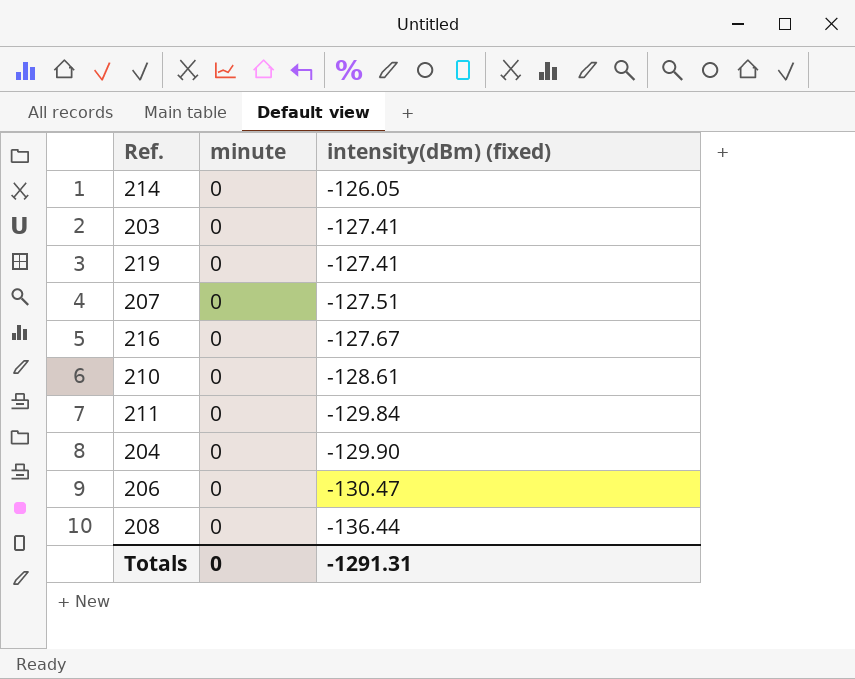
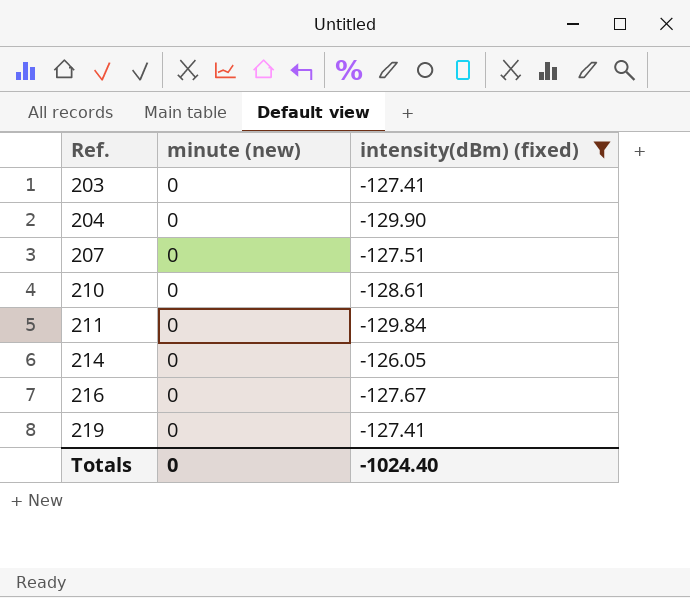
filter: none -> intensity(dBm) (fixed) >= -129.90
row order: intensity(dBm) (fixed) descending -> Ref. ascending
column name: minute -> minute (new)
Totals | intensity(dBm) (fixed): -1291.31 -> -1024.40

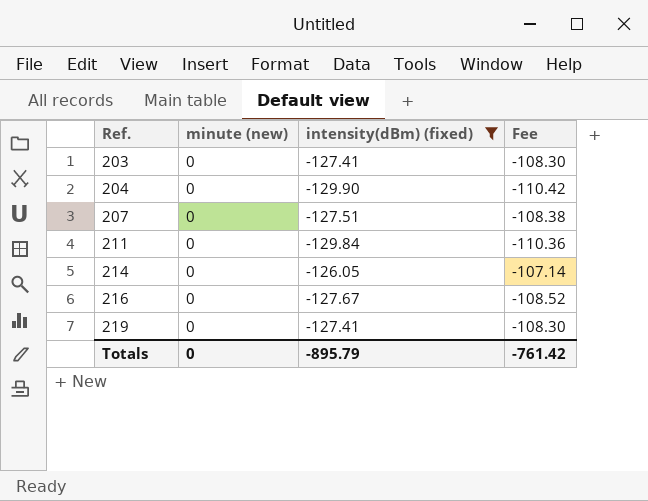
column Fee | formula: none -> [intensity(dBm) (fixed)] * 0.85
row 210: 0 | -128.61 -> none
Totals | intensity(dBm) (fixed): -1024.40 -> -895.79

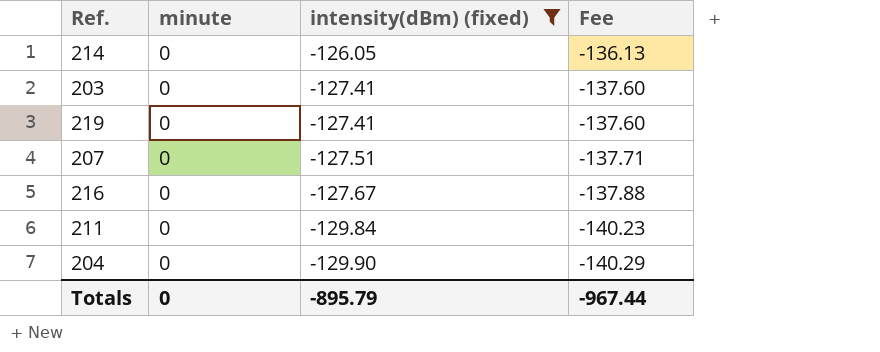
row order: Ref. ascending -> intensity(dBm) (fixed) descending
column name: minute (new) -> minute
column Fee | formula: [intensity(dBm) (fixed)] * 0.85 -> [intensity(dBm) (fixed)] * 1.08
Totals | Fee: -761.42 -> -967.44

